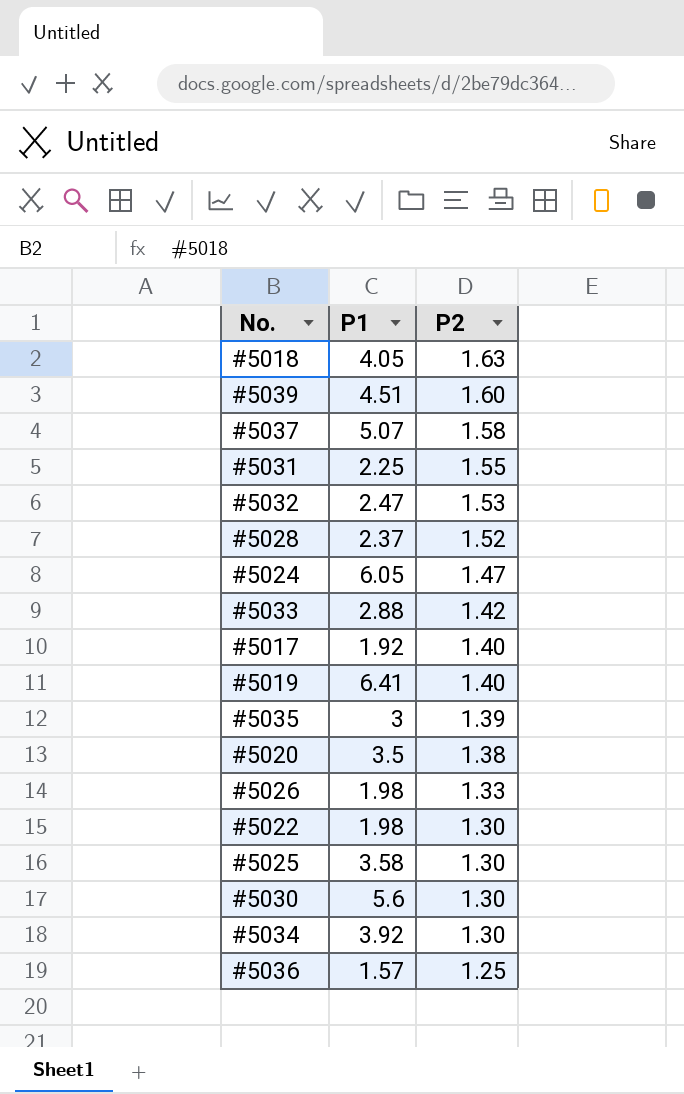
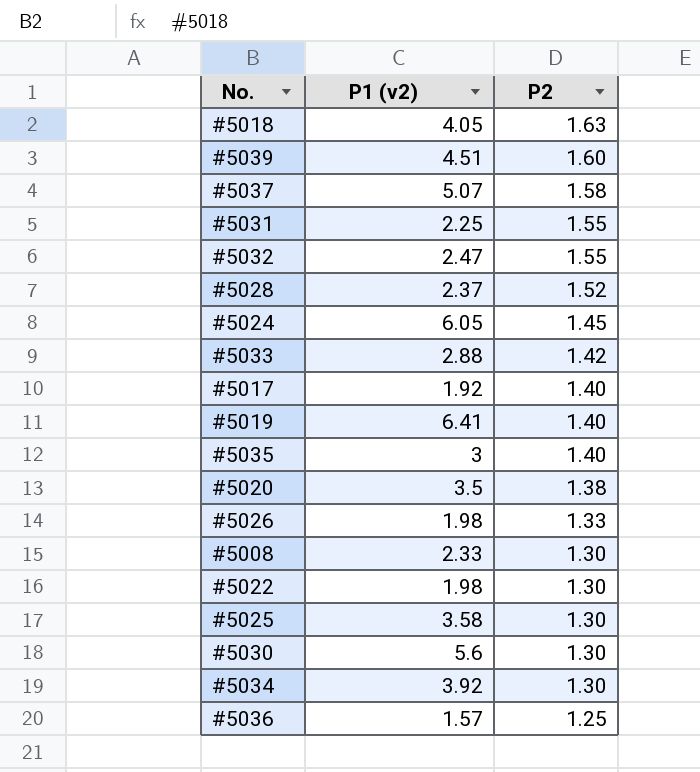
column name: P1 -> P1 (v2)
#5032 | P2: 1.53 -> 1.55
#5024 | P2: 1.47 -> 1.45
#5035 | P2: 1.39 -> 1.40
row #5008: none -> 2.33 | 1.30

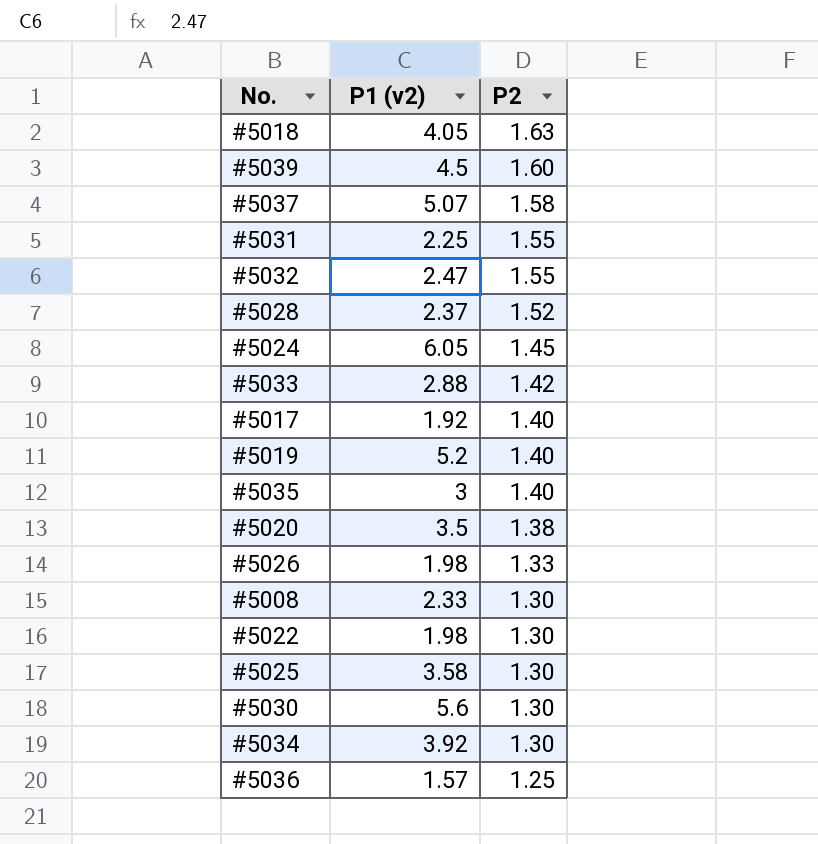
#5039 | P1 (v2): 4.51 -> 4.5
#5019 | P1 (v2): 6.41 -> 5.2

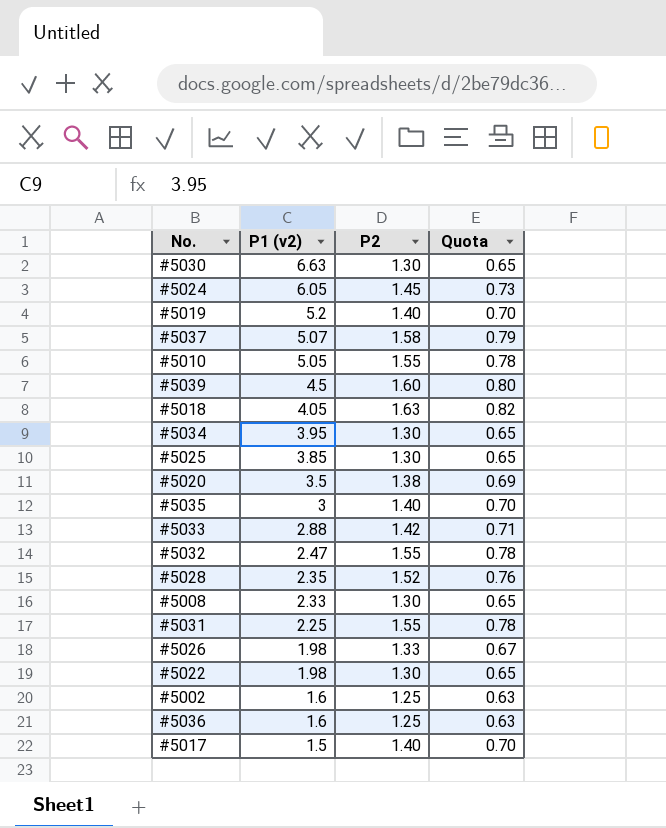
row order: P2 descending -> P1 (v2) descending
column Quota | formula: none -> [P2] * 0.5
#5030 | P1 (v2): 5.6 -> 6.63
row #5010: none -> 5.05 | 1.55 | 0.78
#5034 | P1 (v2): 3.92 -> 3.95
#5025 | P1 (v2): 3.58 -> 3.85
#5028 | P1 (v2): 2.37 -> 2.35
row #5002: none -> 1.6 | 1.25 | 0.63
#5036 | P1 (v2): 1.57 -> 1.6
#5017 | P1 (v2): 1.92 -> 1.5

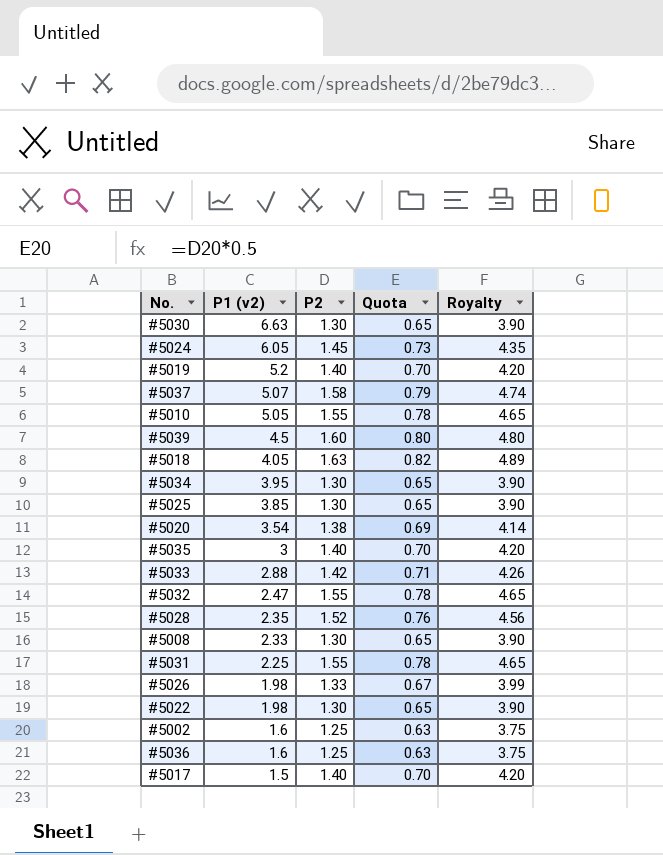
column Royalty | formula: none -> [P2] * 3
#5020 | P1 (v2): 3.5 -> 3.54

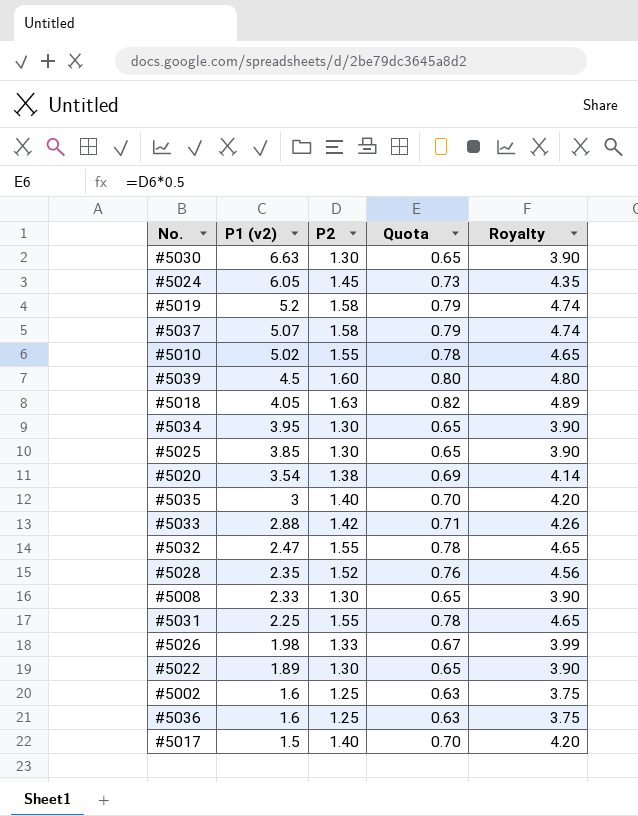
#5019 | P2: 1.40 -> 1.58
#5019 | Quota: 0.70 -> 0.79
#5019 | Royalty: 4.20 -> 4.74
#5010 | P1 (v2): 5.05 -> 5.02
#5022 | P1 (v2): 1.98 -> 1.89

